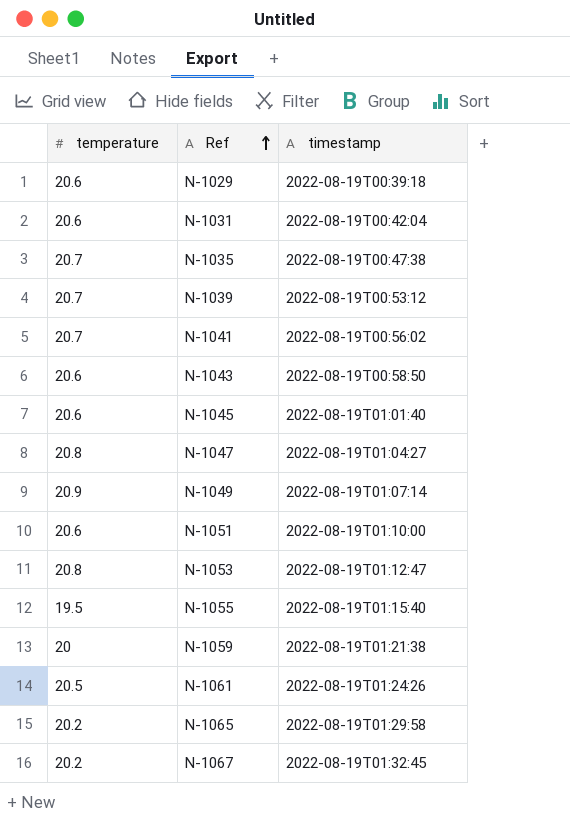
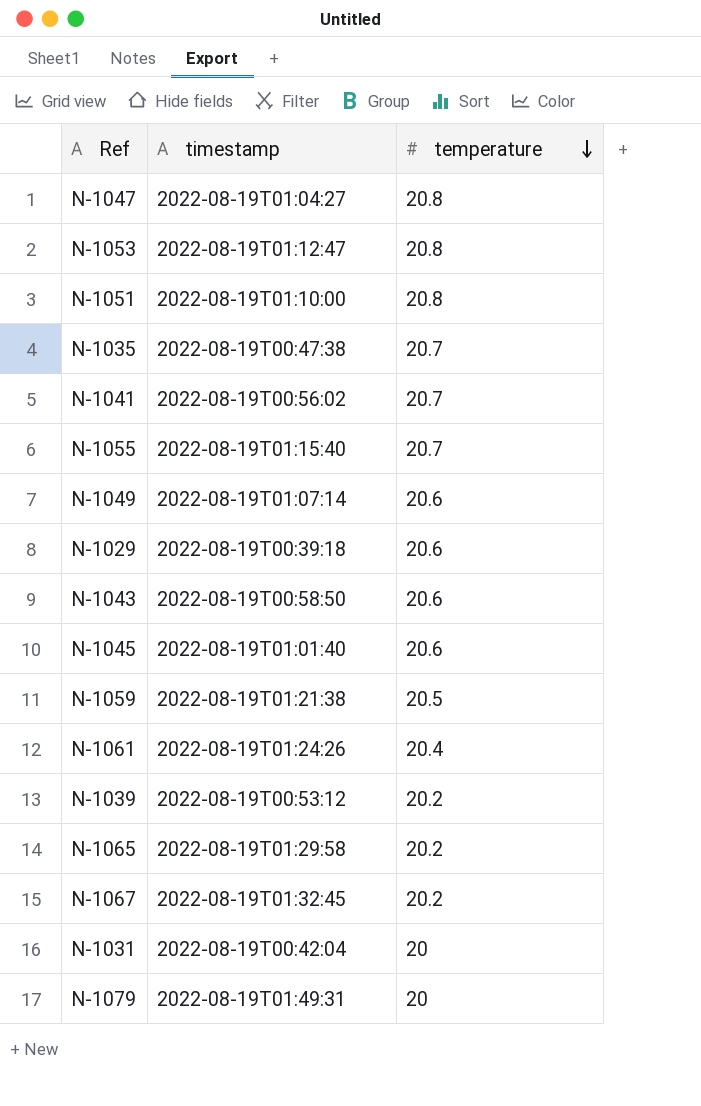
row order: Ref ascending -> temperature descending
column temperature | position: 1 -> 3
N-1051 | temperature: 20.6 -> 20.8
N-1055 | temperature: 19.5 -> 20.7
N-1049 | temperature: 20.9 -> 20.6
N-1059 | temperature: 20 -> 20.5
N-1061 | temperature: 20.5 -> 20.4
N-1039 | temperature: 20.7 -> 20.2
N-1031 | temperature: 20.6 -> 20
row N-1079: none -> 2022-08-19T01:49:31 | 20

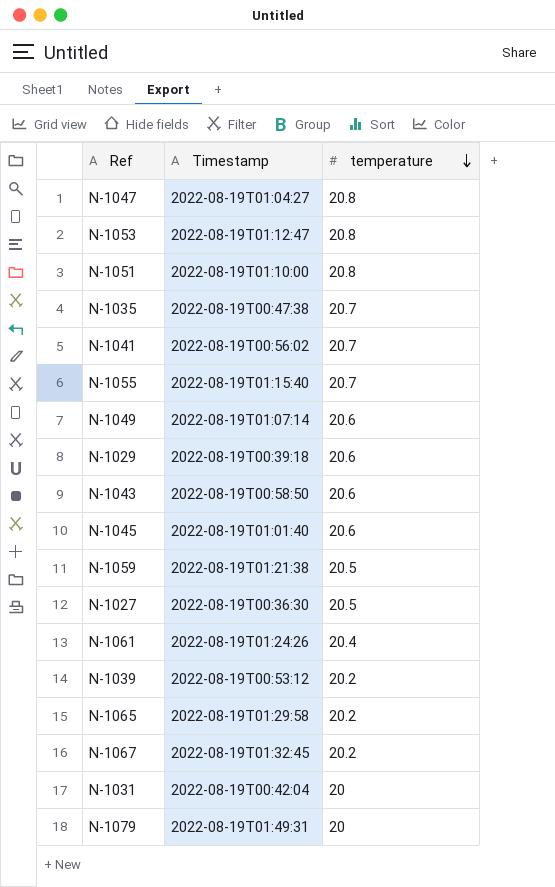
column name: timestamp -> Timestamp
row N-1027: none -> 2022-08-19T00:36:30 | 20.5

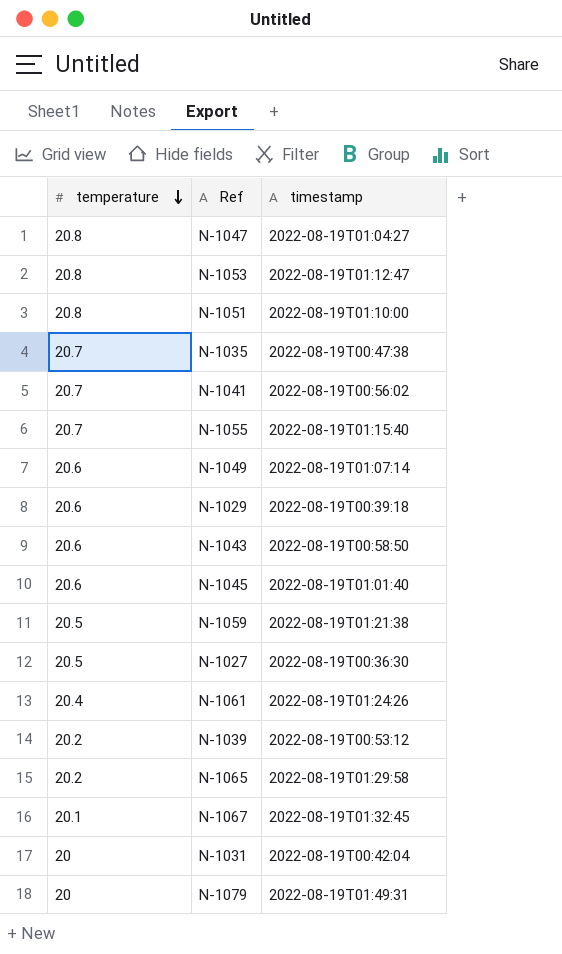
column temperature | position: 3 -> 1
column name: Timestamp -> timestamp
N-1067 | temperature: 20.2 -> 20.1

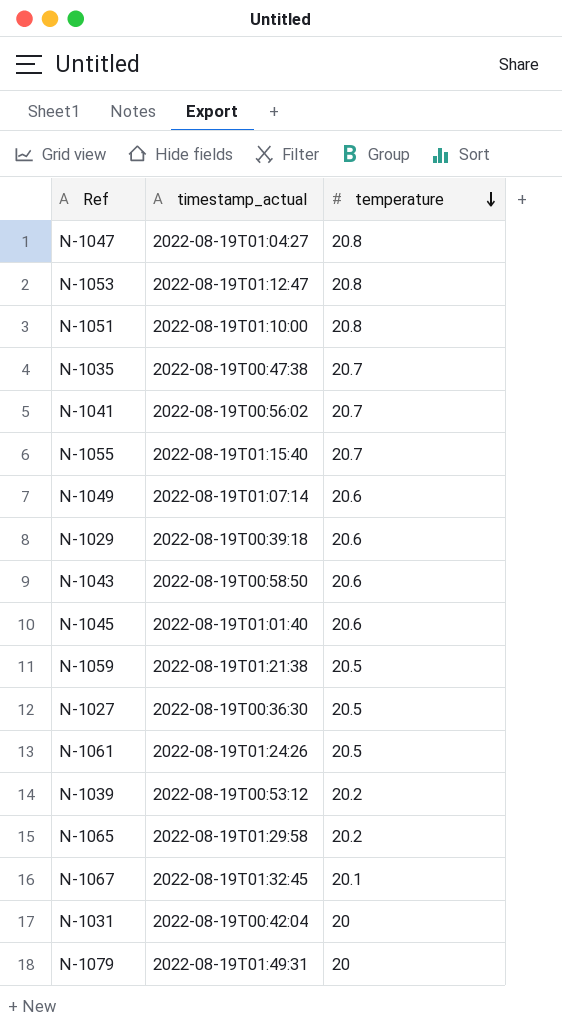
column name: timestamp -> timestamp_actual
column temperature | position: 1 -> 3
N-1061 | temperature: 20.4 -> 20.5

